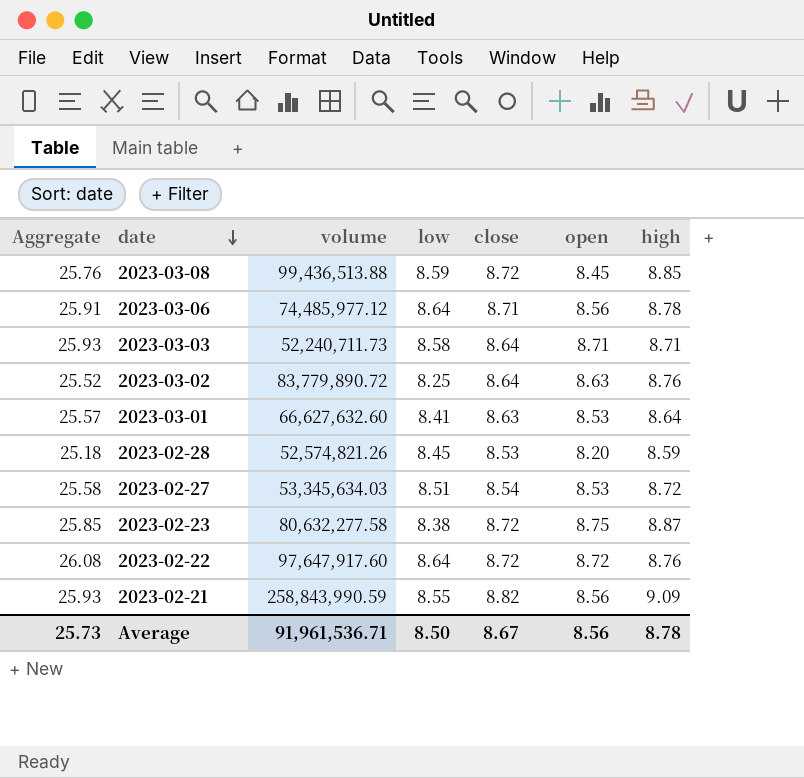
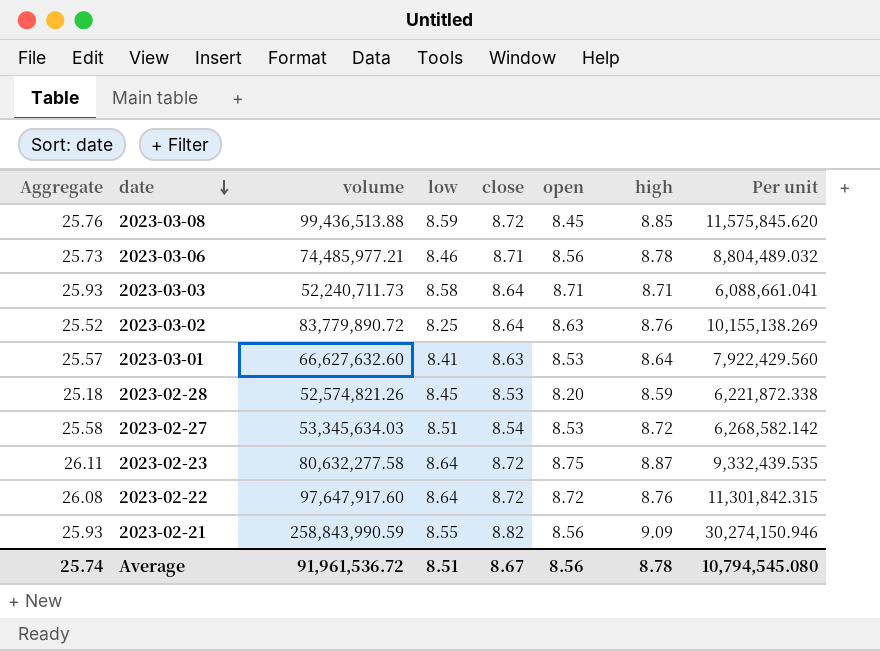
column Per unit | formula: none -> [volume] / [low]
2023-03-06 | Aggregate: 25.91 -> 25.73
2023-03-06 | volume: 74,485,977.12 -> 74,485,977.21
2023-03-06 | low: 8.64 -> 8.46
2023-02-23 | Aggregate: 25.85 -> 26.11
2023-02-23 | low: 8.38 -> 8.64
Average | Aggregate: 25.73 -> 25.74
Average | volume: 91,961,536.71 -> 91,961,536.72
Average | low: 8.50 -> 8.51

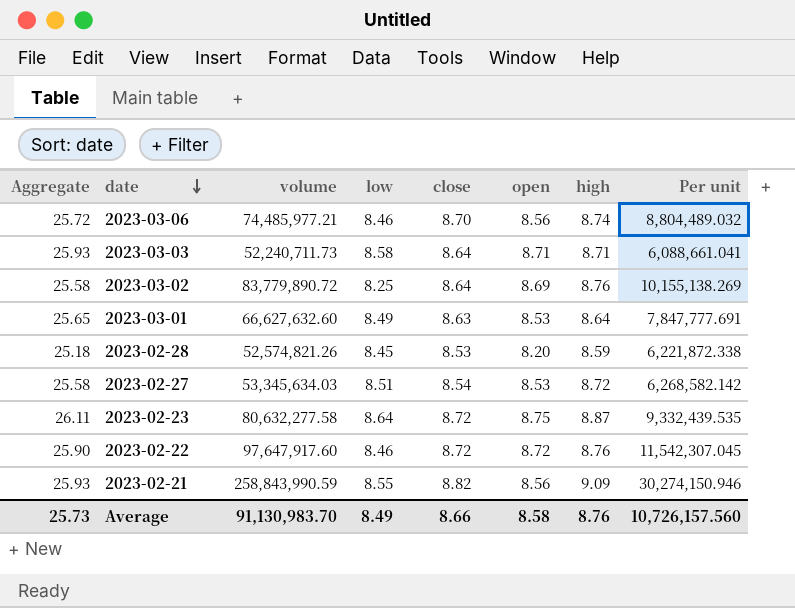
row 2023-03-08: 25.76 | 99,436,513.88 | 8.59 | 8.72 | 8.45 | 8.85 | 11,575,845.620 -> none
2023-03-06 | Aggregate: 25.73 -> 25.72
2023-03-06 | close: 8.71 -> 8.70
2023-03-06 | high: 8.78 -> 8.74
2023-03-02 | Aggregate: 25.52 -> 25.58
2023-03-02 | open: 8.63 -> 8.69
2023-03-01 | Aggregate: 25.57 -> 25.65
2023-03-01 | low: 8.41 -> 8.49
2023-03-01 | Per unit: 7,922,429.560 -> 7,847,777.691
2023-02-22 | Aggregate: 26.08 -> 25.90
2023-02-22 | low: 8.64 -> 8.46
2023-02-22 | Per unit: 11,301,842.315 -> 11,542,307.045
Average | Aggregate: 25.74 -> 25.73
Average | volume: 91,961,536.72 -> 91,130,983.70
Average | low: 8.51 -> 8.49
Average | close: 8.67 -> 8.66
Average | open: 8.56 -> 8.58
Average | high: 8.78 -> 8.76
Average | Per unit: 10,794,545.080 -> 10,726,157.560

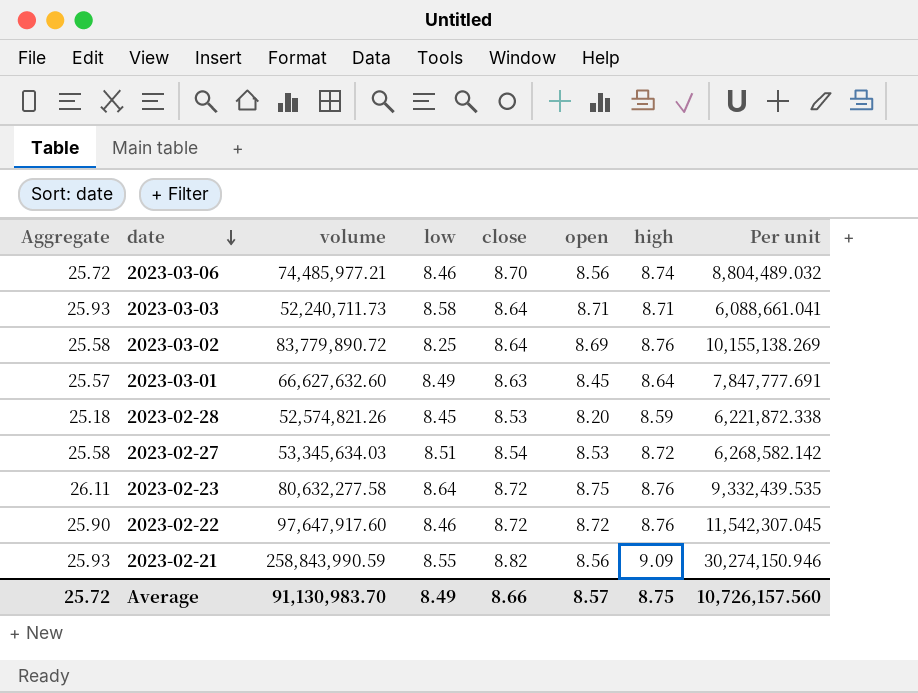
2023-03-01 | Aggregate: 25.65 -> 25.57
2023-03-01 | open: 8.53 -> 8.45
2023-02-23 | high: 8.87 -> 8.76
Average | Aggregate: 25.73 -> 25.72
Average | open: 8.58 -> 8.57
Average | high: 8.76 -> 8.75

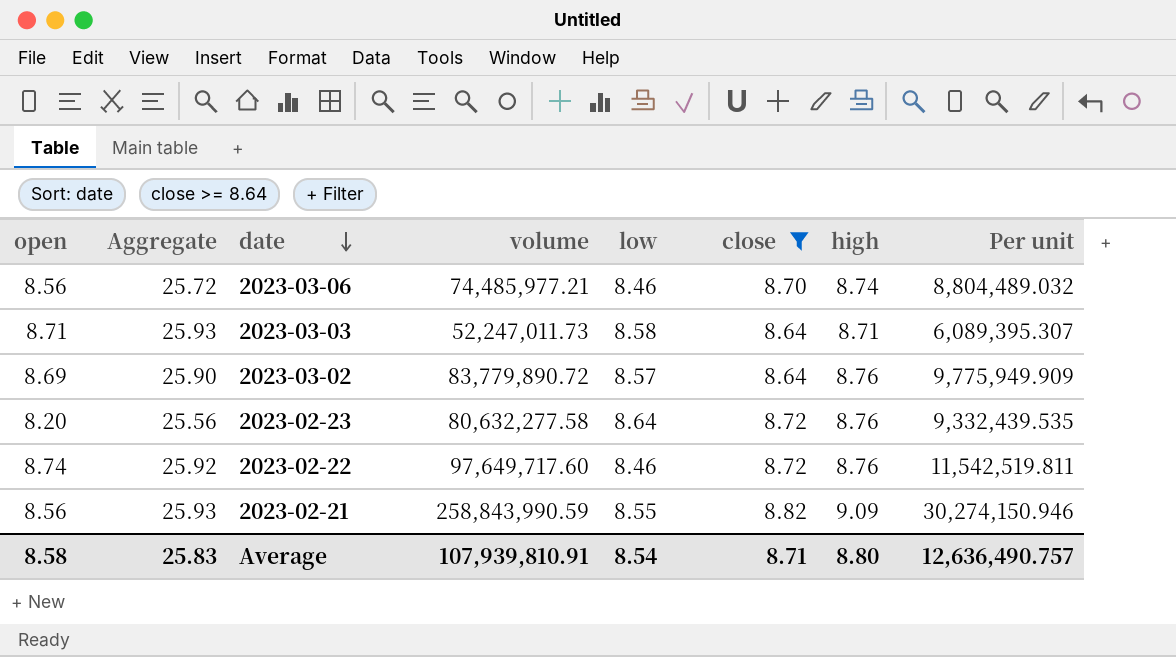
filter: none -> close >= 8.64
column open | position: 6 -> 1
2023-03-03 | volume: 52,240,711.73 -> 52,247,011.73
2023-03-03 | Per unit: 6,088,661.041 -> 6,089,395.307
2023-03-02 | Aggregate: 25.58 -> 25.90
2023-03-02 | low: 8.25 -> 8.57
2023-03-02 | Per unit: 10,155,138.269 -> 9,775,949.909
2023-02-23 | open: 8.75 -> 8.20
2023-02-23 | Aggregate: 26.11 -> 25.56
2023-02-22 | open: 8.72 -> 8.74
2023-02-22 | Aggregate: 25.90 -> 25.92
2023-02-22 | volume: 97,647,917.60 -> 97,649,717.60
2023-02-22 | Per unit: 11,542,307.045 -> 11,542,519.811
Average | open: 8.57 -> 8.58
Average | Aggregate: 25.72 -> 25.83
Average | volume: 91,130,983.70 -> 107,939,810.91
Average | low: 8.49 -> 8.54
Average | close: 8.66 -> 8.71
Average | high: 8.75 -> 8.80
Average | Per unit: 10,726,157.560 -> 12,636,490.757

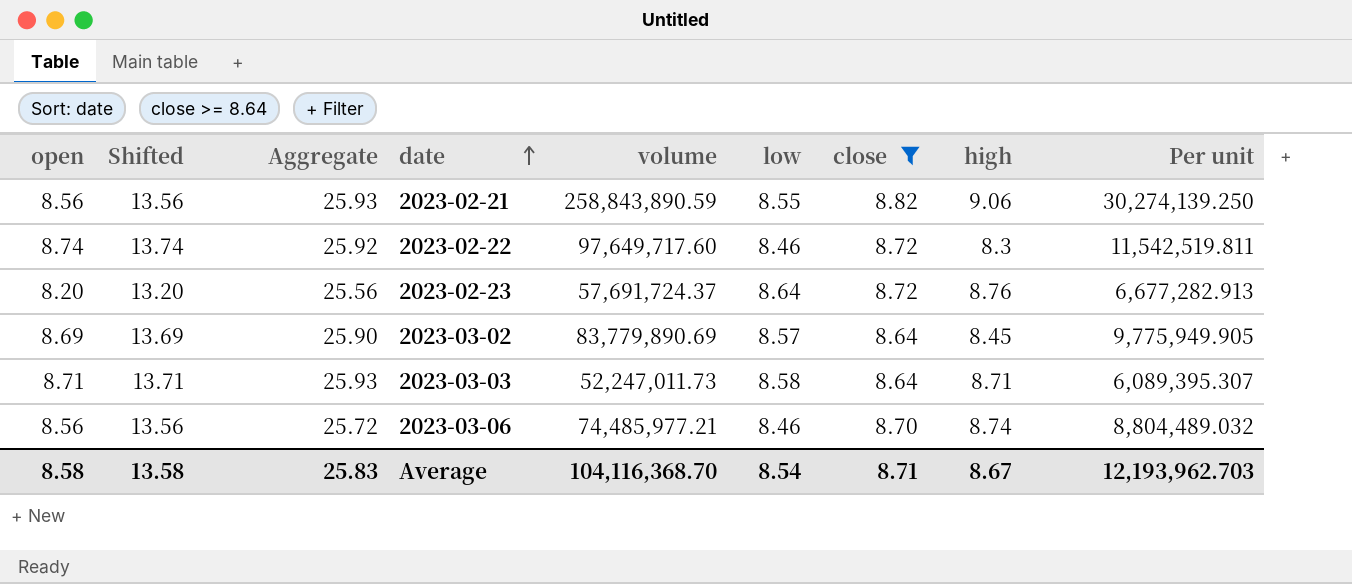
row order: date descending -> date ascending
column Shifted | formula: none -> [open] + 5
2023-02-21 | volume: 258,843,990.59 -> 258,843,890.59
2023-02-21 | high: 9.09 -> 9.06
2023-02-21 | Per unit: 30,274,150.946 -> 30,274,139.250
2023-02-22 | high: 8.76 -> 8.3
2023-02-23 | volume: 80,632,277.58 -> 57,691,724.37
2023-02-23 | Per unit: 9,332,439.535 -> 6,677,282.913
2023-03-02 | volume: 83,779,890.72 -> 83,779,890.69
2023-03-02 | high: 8.76 -> 8.45
2023-03-02 | Per unit: 9,775,949.909 -> 9,775,949.905
Average | volume: 107,939,810.91 -> 104,116,368.70
Average | high: 8.80 -> 8.67
Average | Per unit: 12,636,490.757 -> 12,193,962.703

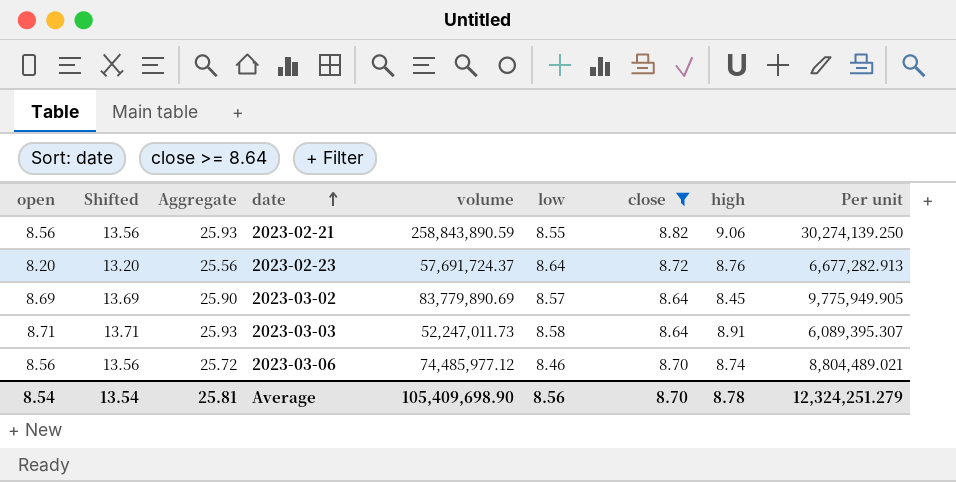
row 2023-02-22: 8.74 | 13.74 | 25.92 | 97,649,717.60 | 8.46 | 8.72 | 8.3 | 11,542,519.811 -> none
2023-03-03 | high: 8.71 -> 8.91
2023-03-06 | volume: 74,485,977.21 -> 74,485,977.12
2023-03-06 | Per unit: 8,804,489.032 -> 8,804,489.021
Average | open: 8.58 -> 8.54
Average | Shifted: 13.58 -> 13.54
Average | Aggregate: 25.83 -> 25.81
Average | volume: 104,116,368.70 -> 105,409,698.90
Average | low: 8.54 -> 8.56
Average | close: 8.71 -> 8.70
Average | high: 8.67 -> 8.78
Average | Per unit: 12,193,962.703 -> 12,324,251.279

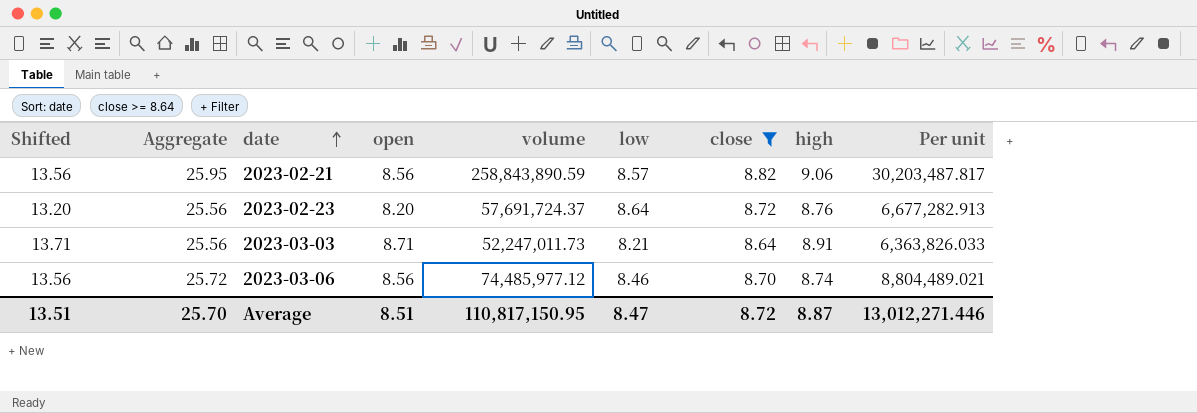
column open | position: 1 -> 4
row 2023-03-02: 8.69 | 13.69 | 25.90 | 83,779,890.69 | 8.57 | 8.64 | 8.45 | 9,775,949.905 -> none
2023-02-21 | Aggregate: 25.93 -> 25.95
2023-02-21 | low: 8.55 -> 8.57
2023-02-21 | Per unit: 30,274,139.250 -> 30,203,487.817
2023-03-03 | Aggregate: 25.93 -> 25.56
2023-03-03 | low: 8.58 -> 8.21
2023-03-03 | Per unit: 6,089,395.307 -> 6,363,826.033
Average | Shifted: 13.54 -> 13.51
Average | Aggregate: 25.81 -> 25.70
Average | open: 8.54 -> 8.51
Average | volume: 105,409,698.90 -> 110,817,150.95
Average | low: 8.56 -> 8.47
Average | close: 8.70 -> 8.72
Average | high: 8.78 -> 8.87
Average | Per unit: 12,324,251.279 -> 13,012,271.446

